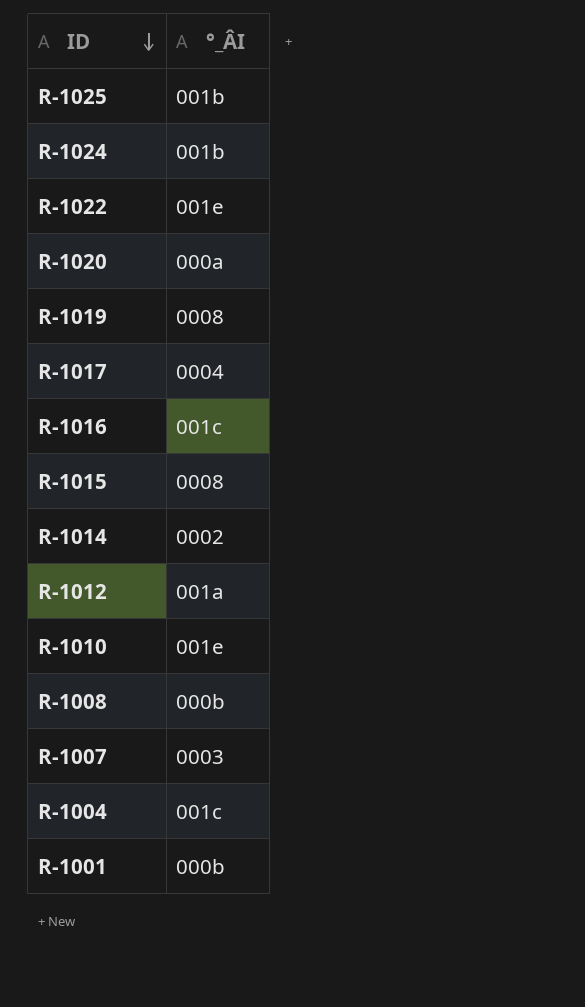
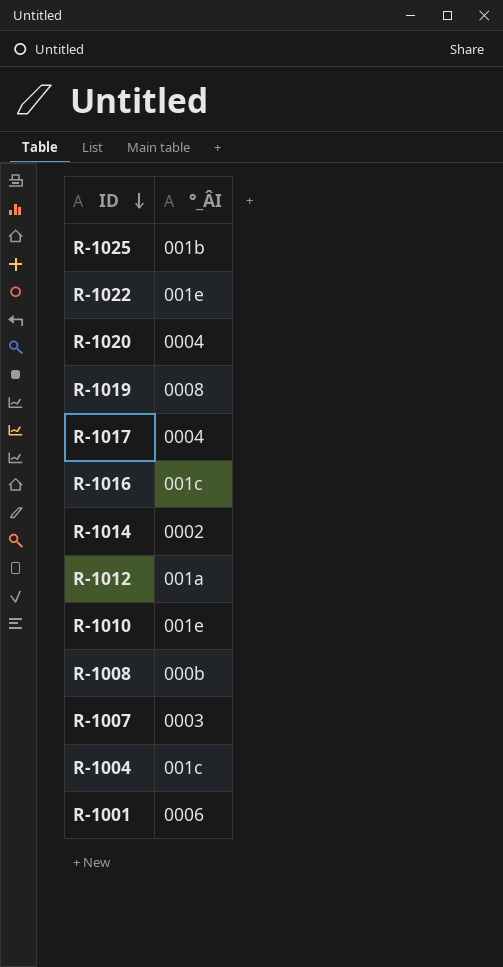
row R-1024: 001b -> none
row R-1015: 0008 -> none
R-1020 | °_ÂI: 000a -> 0004
R-1001 | °_ÂI: 000b -> 0006

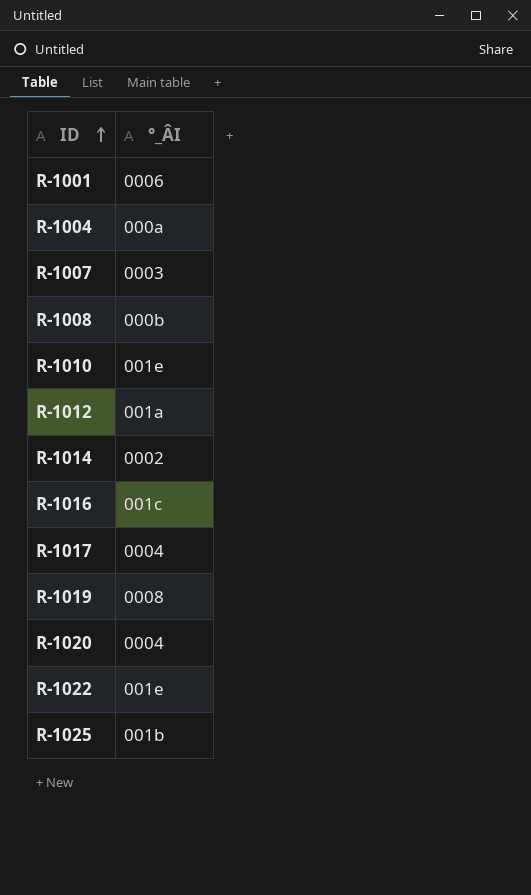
row order: ID descending -> ID ascending
R-1004 | °_ÂI: 001c -> 000a

